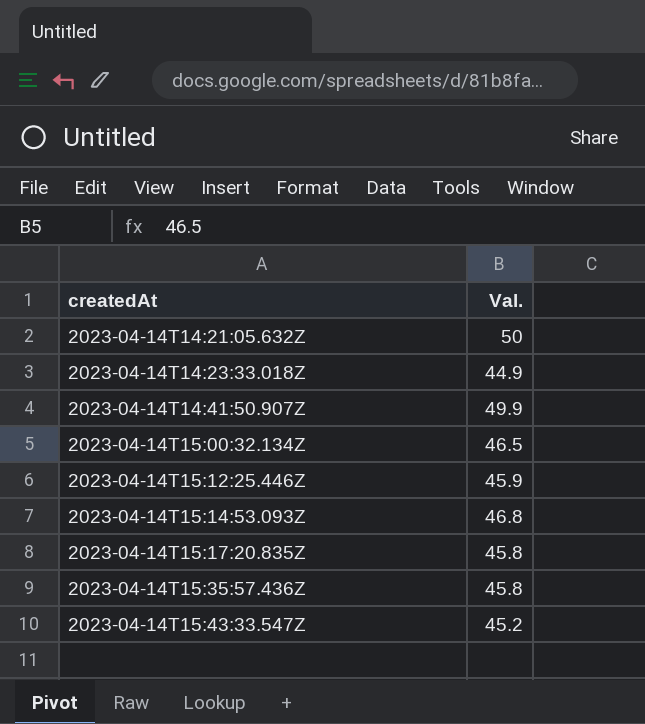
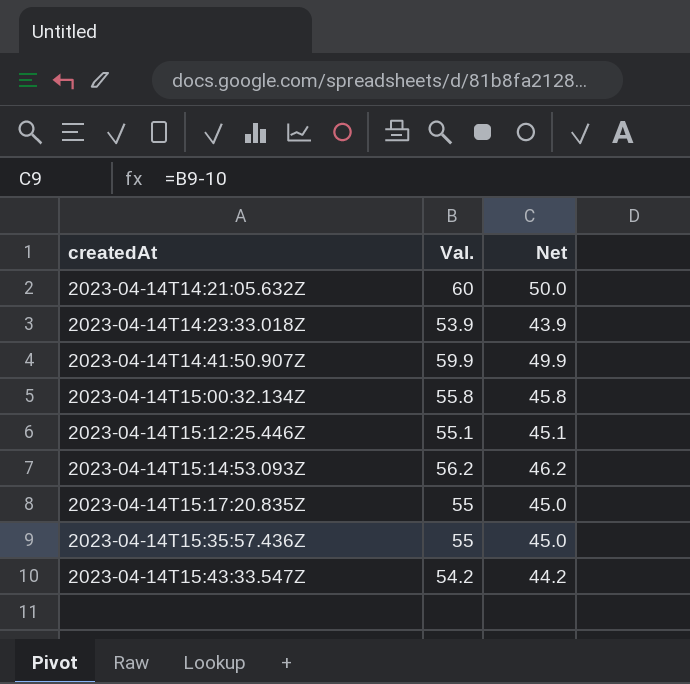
column Net | formula: none -> [Val.] - 10
2023-04-14T14:21:05.632Z | Val.: 50 -> 60
2023-04-14T14:23:33.018Z | Val.: 44.9 -> 53.9
2023-04-14T14:41:50.907Z | Val.: 49.9 -> 59.9
2023-04-14T15:00:32.134Z | Val.: 46.5 -> 55.8
2023-04-14T15:12:25.446Z | Val.: 45.9 -> 55.1
2023-04-14T15:14:53.093Z | Val.: 46.8 -> 56.2
2023-04-14T15:17:20.835Z | Val.: 45.8 -> 55
2023-04-14T15:35:57.436Z | Val.: 45.8 -> 55
2023-04-14T15:43:33.547Z | Val.: 45.2 -> 54.2

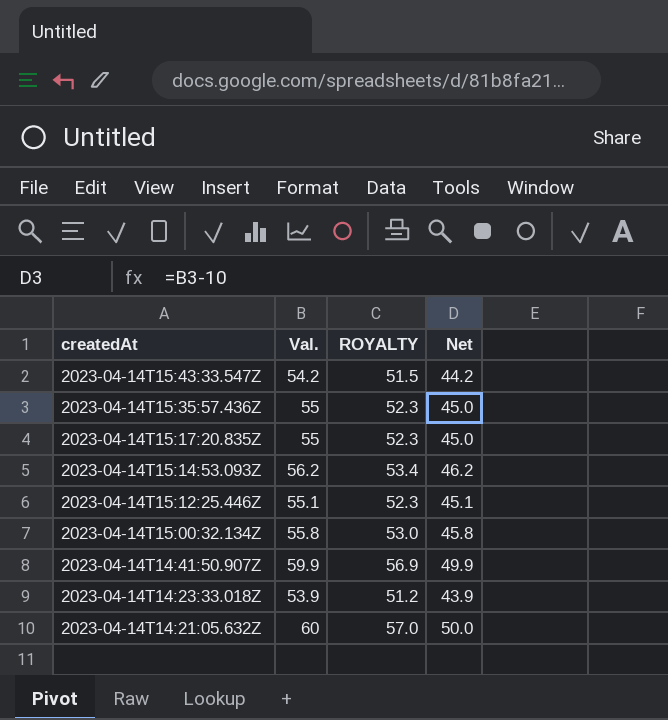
row order: createdAt ascending -> createdAt descending
column ROYALTY | formula: none -> [Val.] * 0.95

